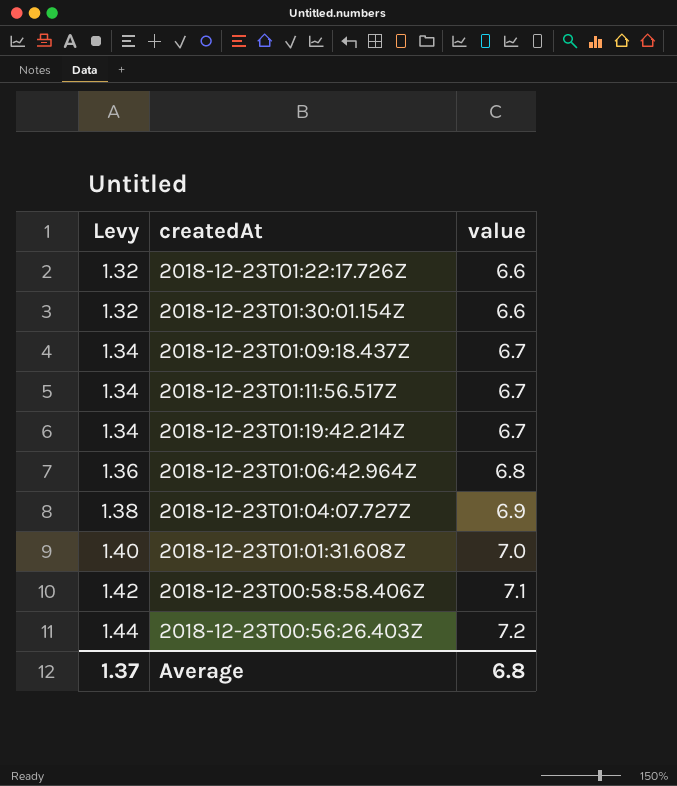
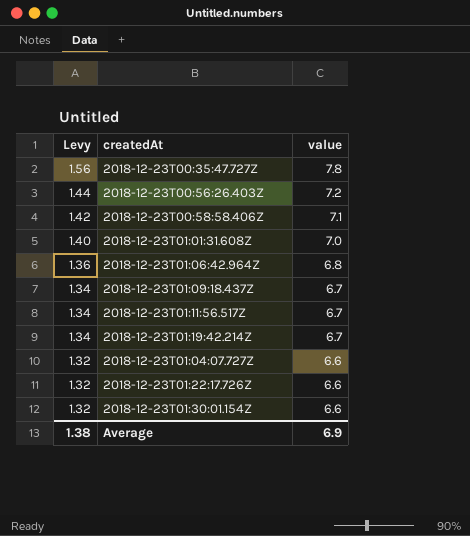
row order: Levy ascending -> Levy descending
row 2018-12-23T00:35:47.727Z: none -> 1.56 | 7.8
2018-12-23T01:04:07.727Z | Levy: 1.38 -> 1.32
2018-12-23T01:04:07.727Z | value: 6.9 -> 6.6
Average | Levy: 1.37 -> 1.38
Average | value: 6.8 -> 6.9

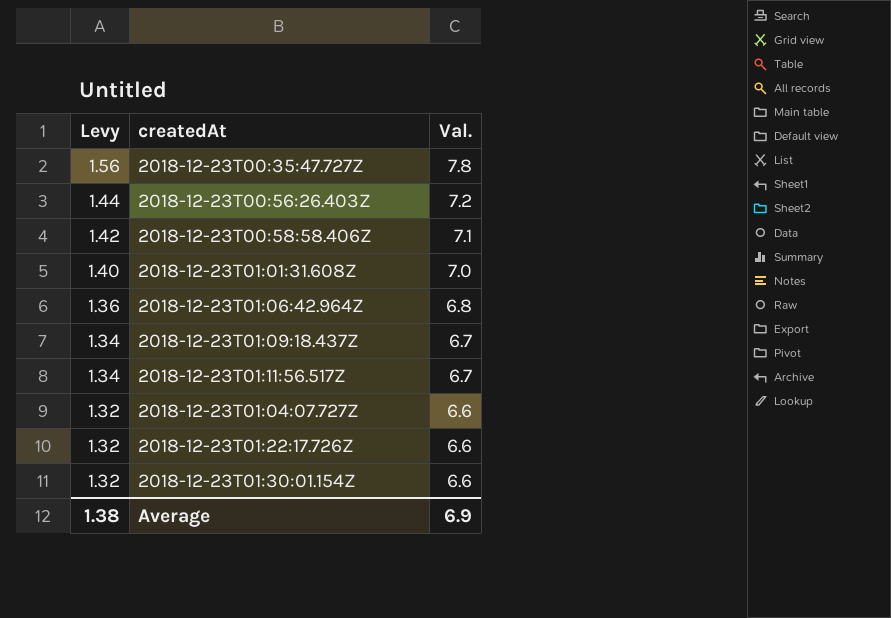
column name: value -> Val.
row 2018-12-23T01:19:42.214Z: 1.34 | 6.7 -> none

